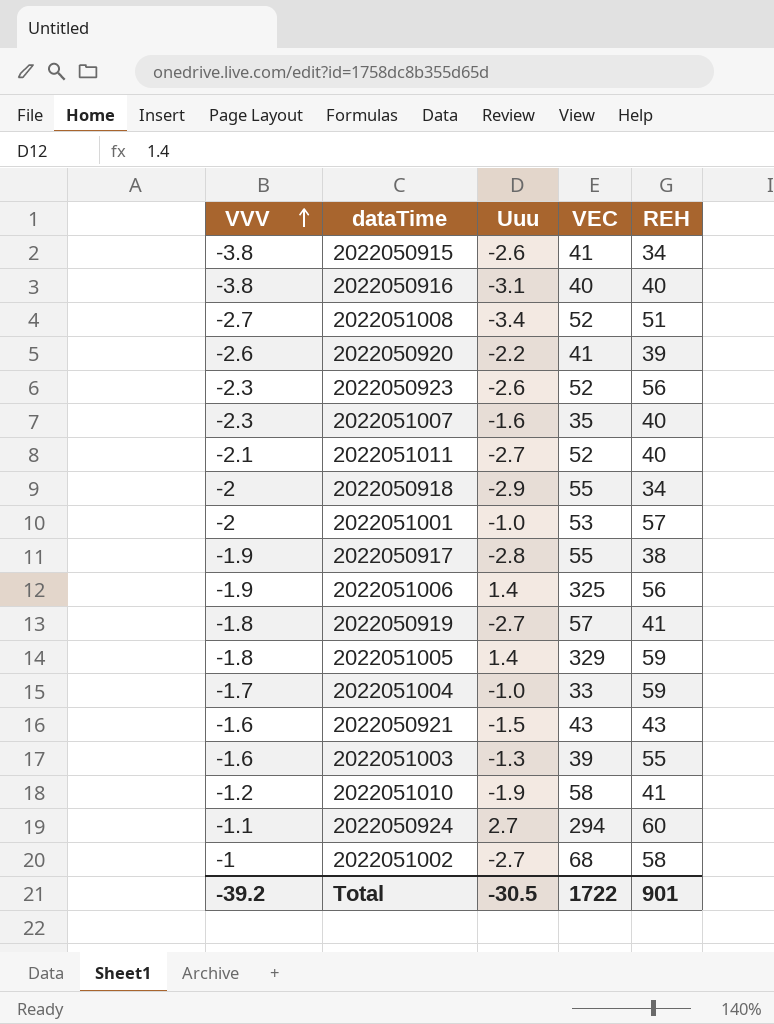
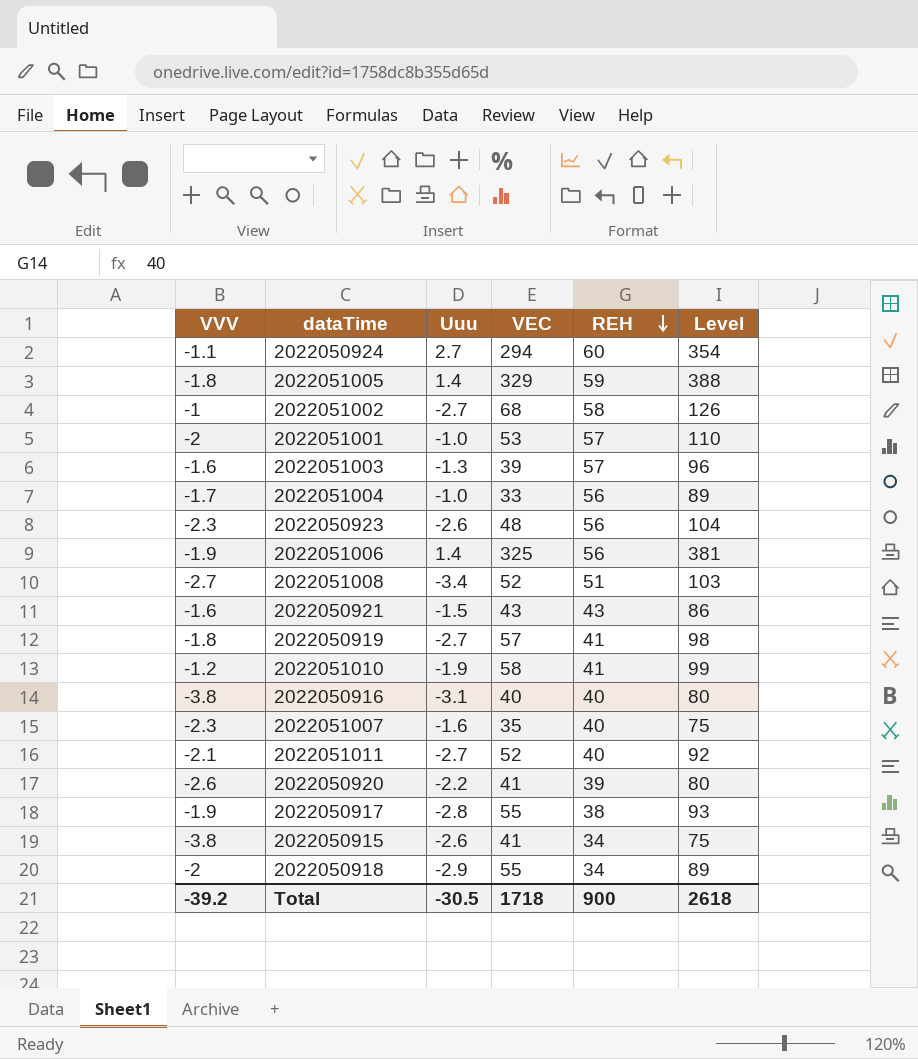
row order: VVV ascending -> REH descending
column Level | formula: none -> [VEC] + [REH]
2022051003 | REH: 55 -> 57
2022051004 | REH: 59 -> 56
2022050923 | VEC: 52 -> 48
Total | VEC: 1722 -> 1718
Total | REH: 901 -> 900

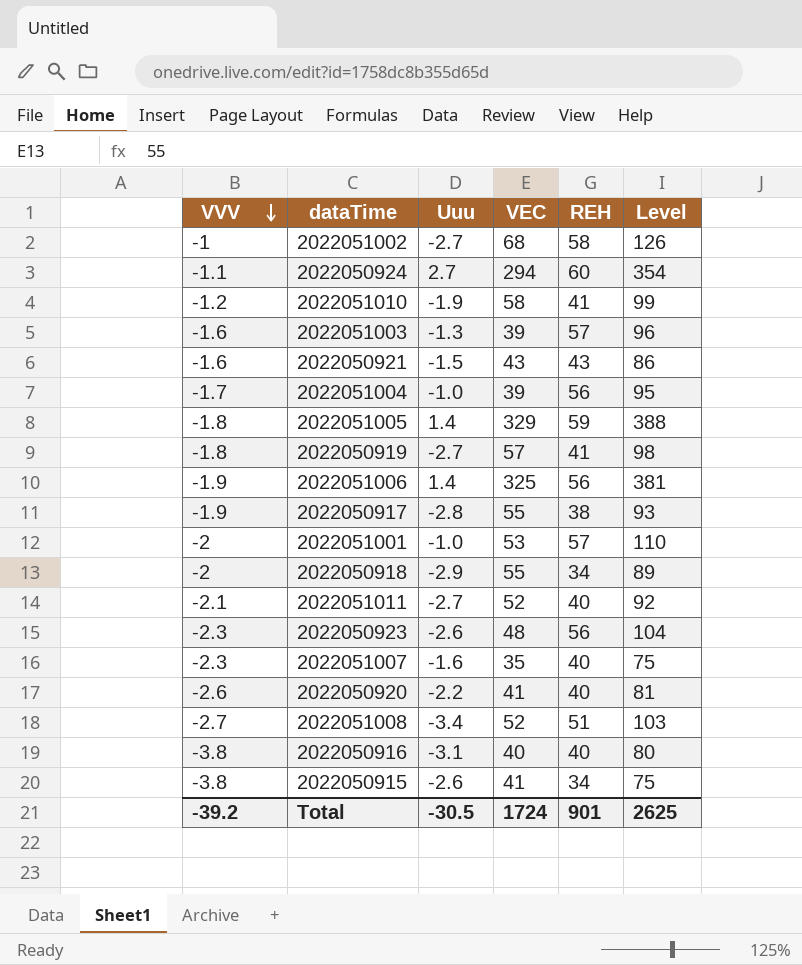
row order: REH descending -> VVV descending
2022051004 | VEC: 33 -> 39
2022051004 | Level: 89 -> 95
2022050920 | REH: 39 -> 40
2022050920 | Level: 80 -> 81
Total | VEC: 1718 -> 1724
Total | REH: 900 -> 901
Total | Level: 2618 -> 2625

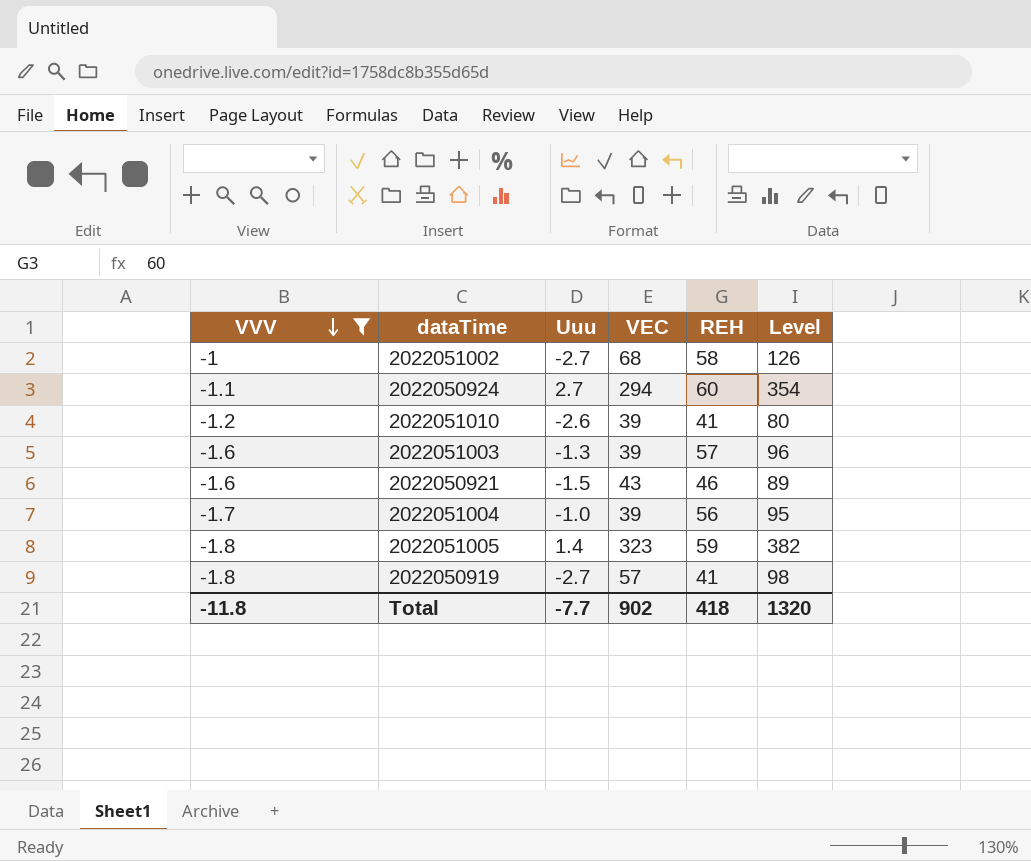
filter: none -> VVV >= -1.8
2022051010 | Uuu: -1.9 -> -2.6
2022051010 | VEC: 58 -> 39
2022051010 | Level: 99 -> 80
2022050921 | REH: 43 -> 46
2022050921 | Level: 86 -> 89
2022051005 | VEC: 329 -> 323
2022051005 | Level: 388 -> 382
Total | VVV: -39.2 -> -11.8
Total | Uuu: -30.5 -> -7.7
Total | VEC: 1724 -> 902
Total | REH: 901 -> 418
Total | Level: 2625 -> 1320

